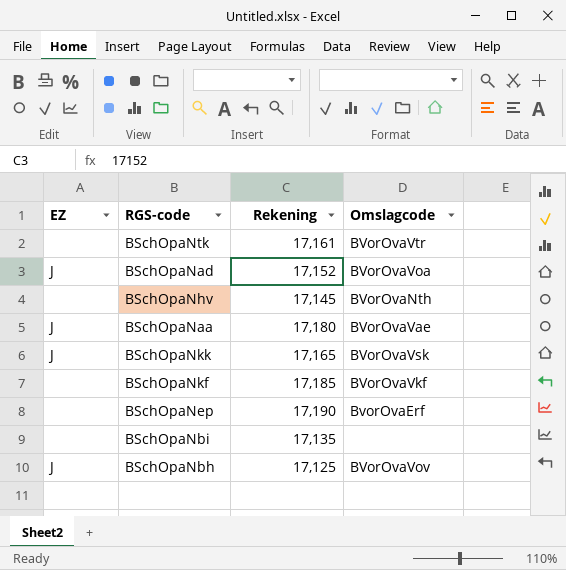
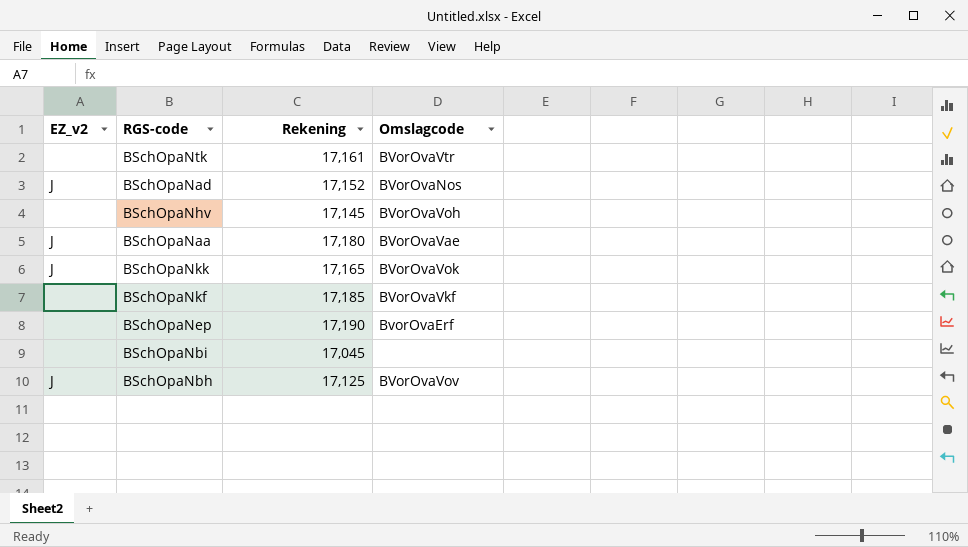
column name: EZ -> EZ_v2
BSchOpaNad | Omslagcode: BVorOvaVoa -> BVorOvaNos
BSchOpaNhv | Omslagcode: BVorOvaNth -> BVorOvaVoh
BSchOpaNkk | Omslagcode: BVorOvaVsk -> BVorOvaVok
BSchOpaNbi | Rekening: 17,135 -> 17,045

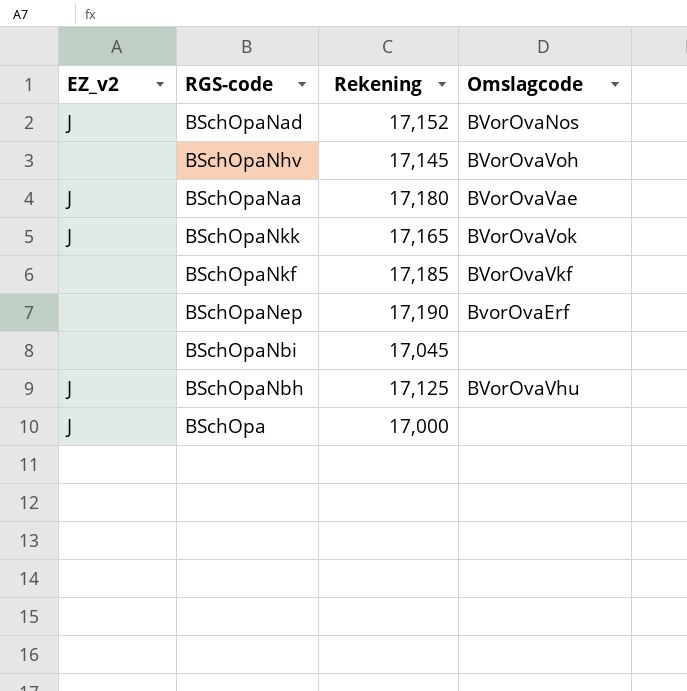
row BSchOpaNtk: none | 17,161 | BVorOvaVtr -> none
BSchOpaNbh | Omslagcode: BVorOvaVov -> BVorOvaVhu
row BSchOpa: none -> J | 17,000 | none

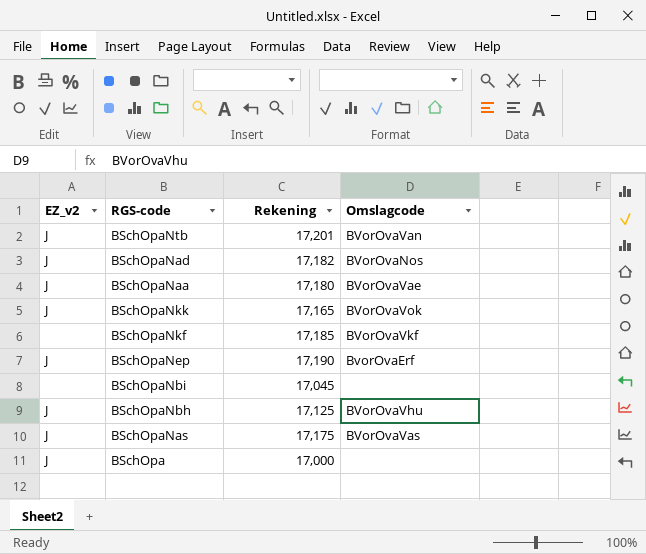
row BSchOpaNhv: none | 17,145 | BVorOvaVoh -> none
row BSchOpaNtb: none -> J | 17,201 | BVorOvaVan
BSchOpaNad | Rekening: 17,152 -> 17,182
BSchOpaNep | EZ_v2: none -> J
row BSchOpaNas: none -> J | 17,175 | BVorOvaVas

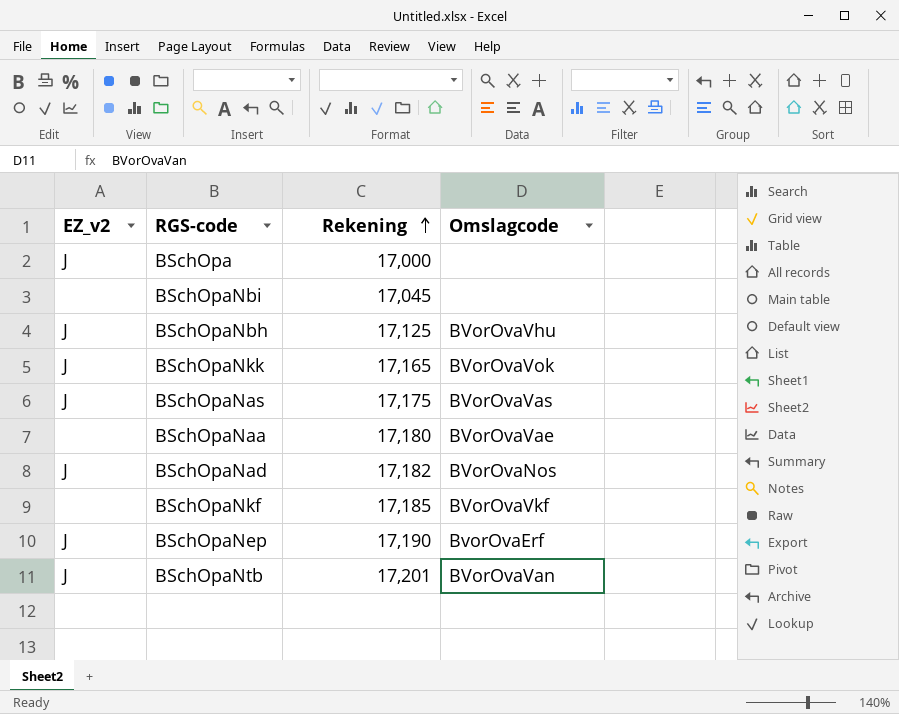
row order: none -> Rekening ascending
BSchOpaNaa | EZ_v2: J -> none

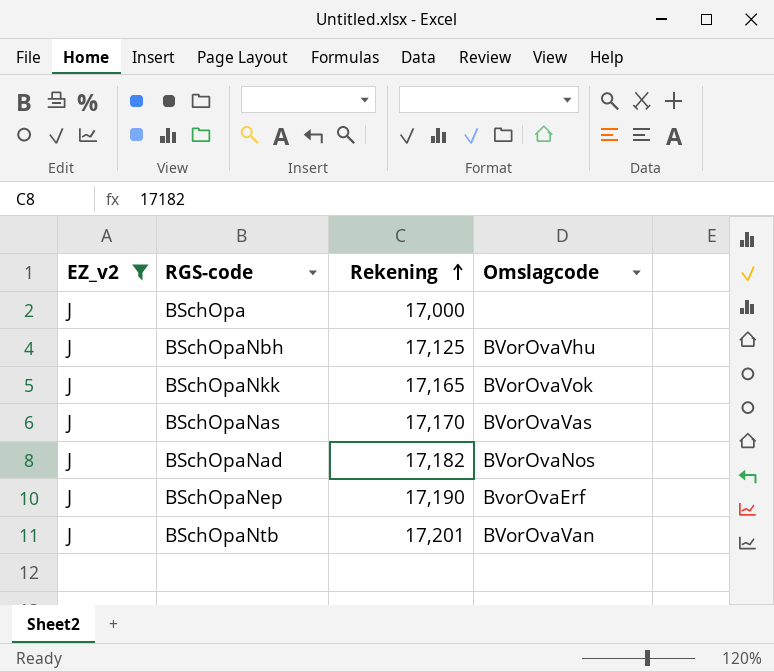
filter: none -> EZ_v2 = J
BSchOpaNas | Rekening: 17,175 -> 17,170

